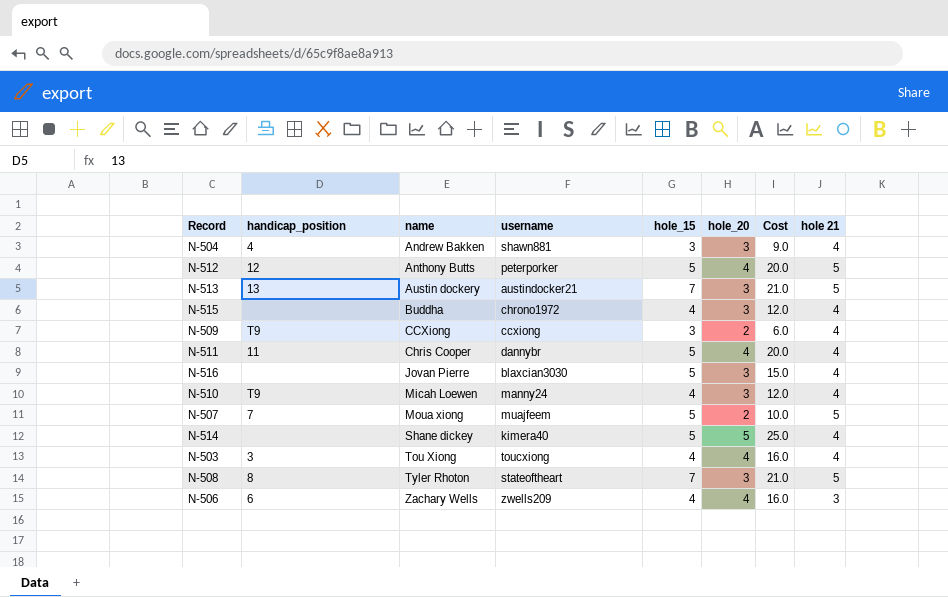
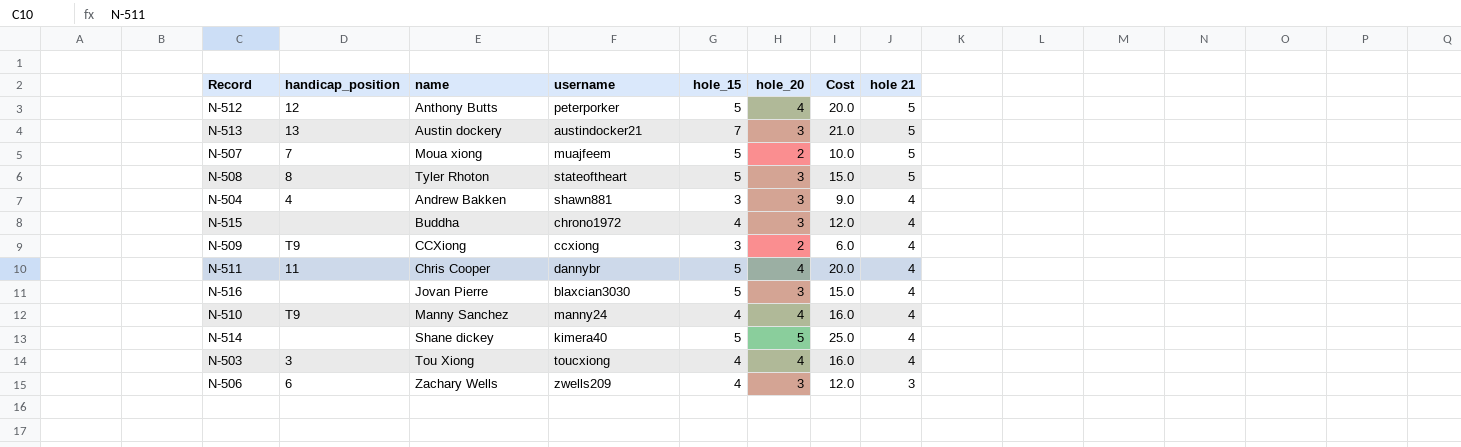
row order: name ascending -> hole 21 descending
N-508 | hole_15: 7 -> 5
N-508 | Cost: 21.0 -> 15.0
N-510 | name: Micah Loewen -> Manny Sanchez
N-510 | hole_20: 3 -> 4
N-510 | Cost: 12.0 -> 16.0
N-506 | hole_20: 4 -> 3
N-506 | Cost: 16.0 -> 12.0

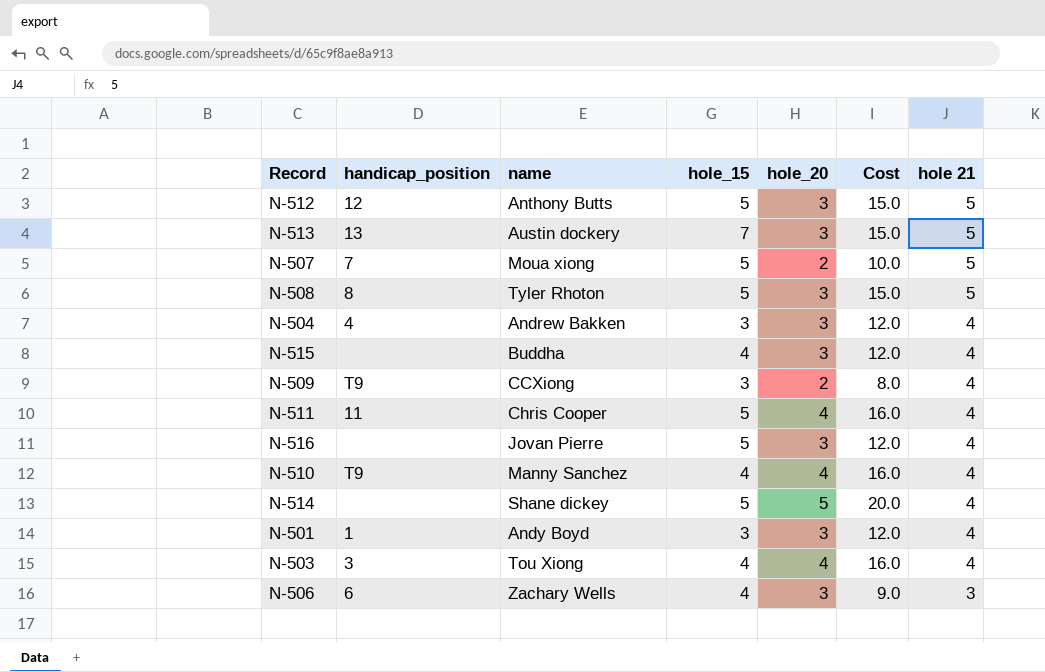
column username | position: 4 -> none
column Cost | formula: [hole_15] * [hole_20] -> [hole_20] * [hole 21]
N-512 | hole_20: 4 -> 3
row N-501: none -> 1 | Andy Boyd | 3 | 3 | 12.0 | 4

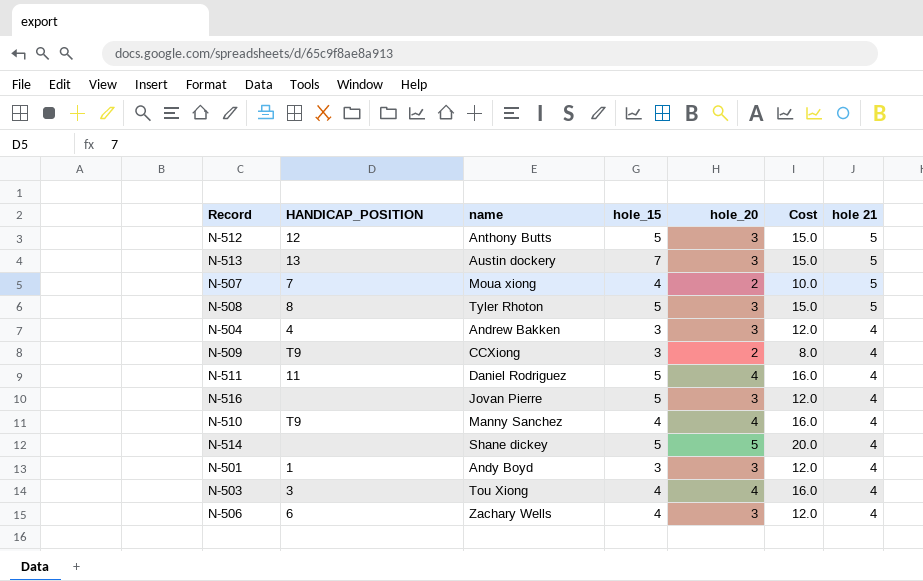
column name: handicap_position -> HANDICAP_POSITION
row N-515: none | Buddha | 4 | 3 | 12.0 | 4 -> none
N-507 | hole_15: 5 -> 4
N-511 | name: Chris Cooper -> Daniel Rodriguez
N-506 | Cost: 9.0 -> 12.0
N-506 | hole 21: 3 -> 4

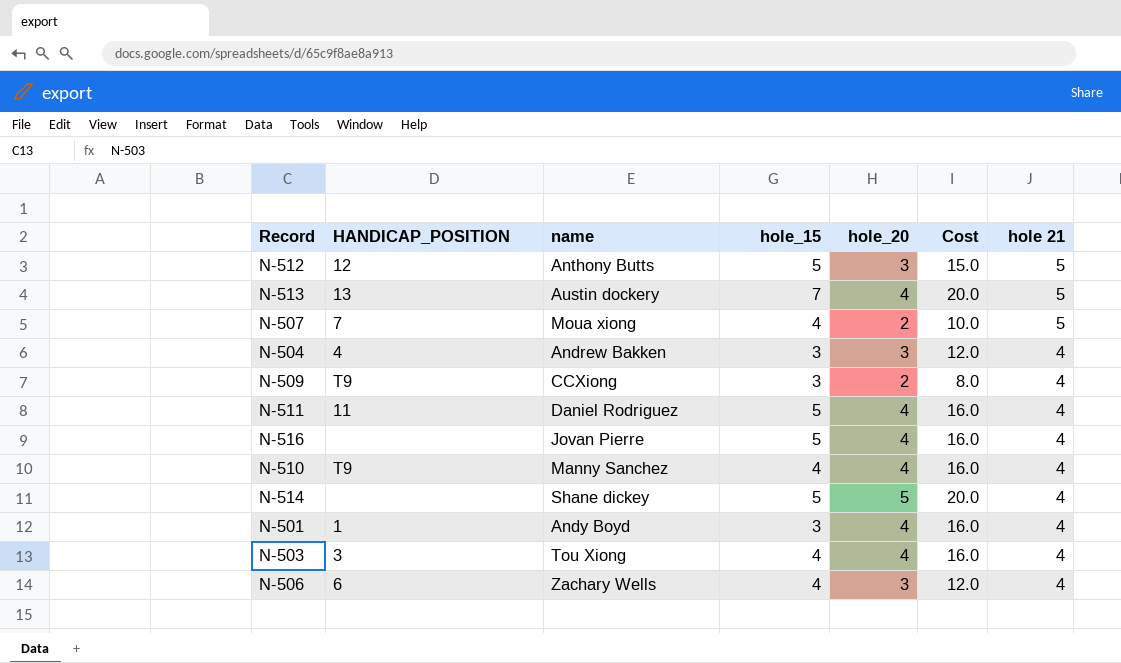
row N-508: 8 | Tyler Rhoton | 5 | 3 | 15.0 | 5 -> none
N-513 | hole_20: 3 -> 4
N-513 | Cost: 15.0 -> 20.0
N-516 | hole_20: 3 -> 4
N-516 | Cost: 12.0 -> 16.0
N-501 | hole_20: 3 -> 4
N-501 | Cost: 12.0 -> 16.0

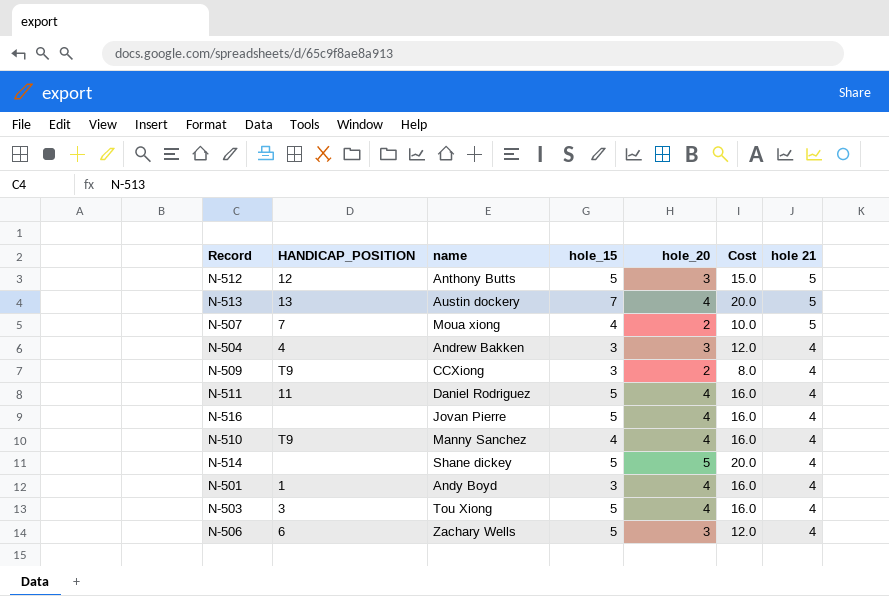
N-503 | hole_15: 4 -> 5
N-506 | hole_15: 4 -> 5

